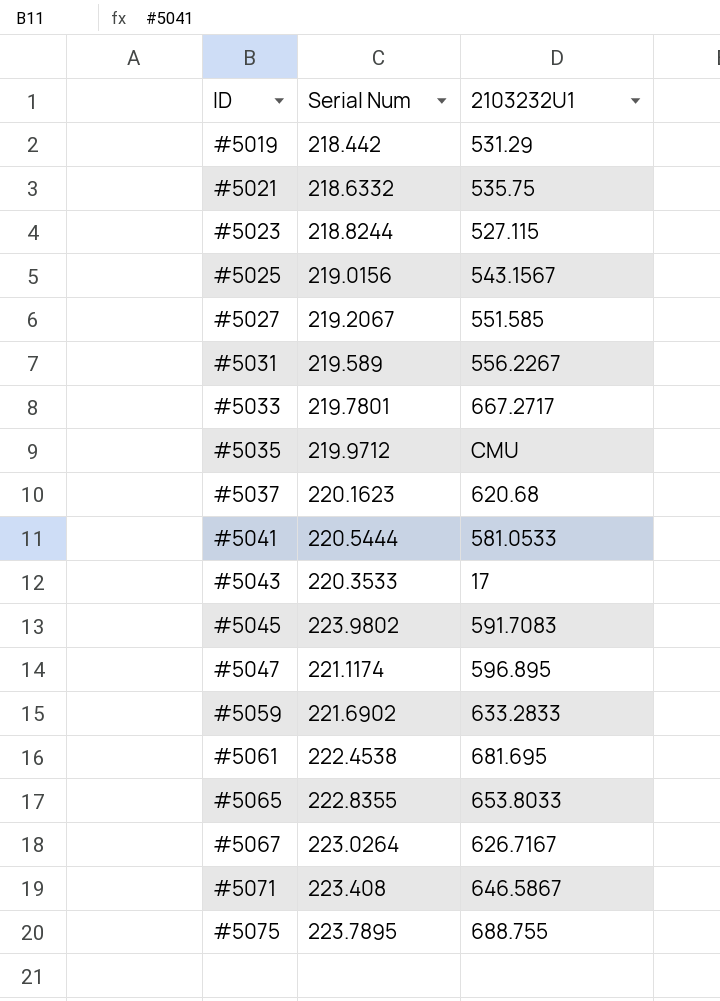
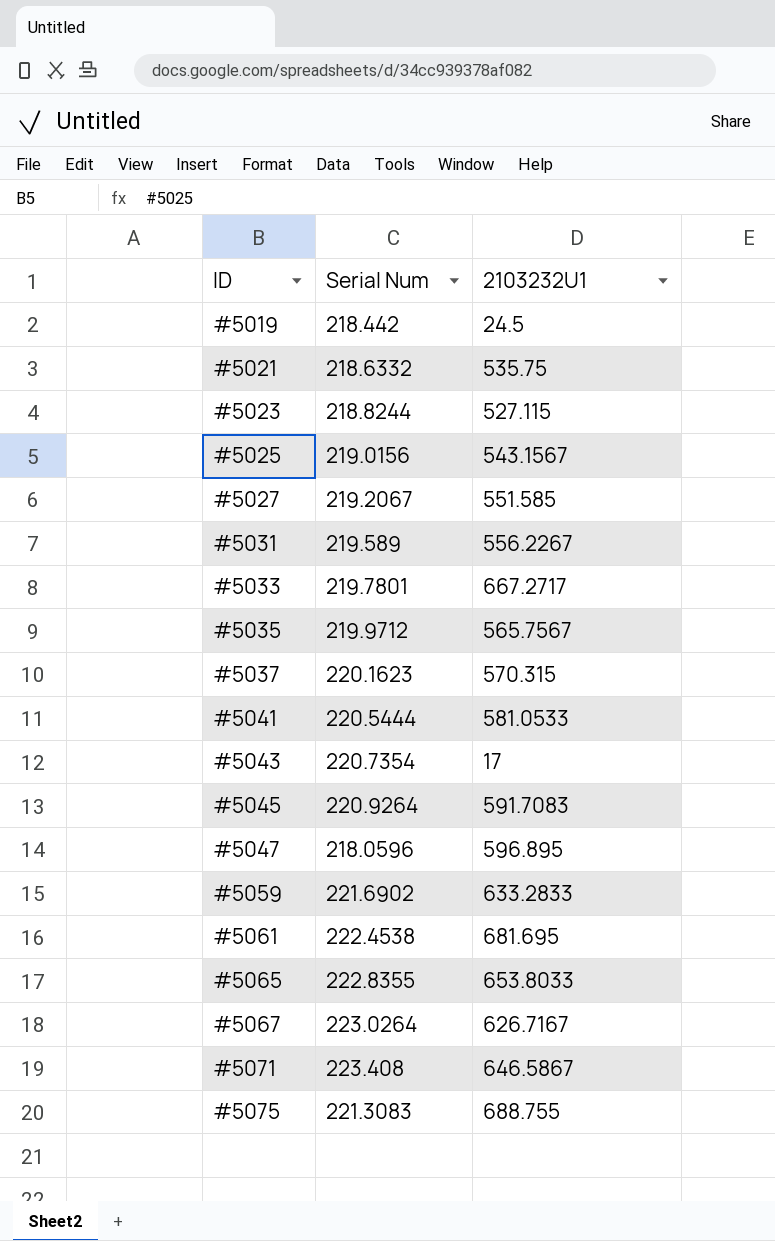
#5019 | 2103232U1: 531.29 -> 24.5
#5035 | 2103232U1: CMU -> 565.7567
#5037 | 2103232U1: 620.68 -> 570.315
#5043 | Serial Num: 220.3533 -> 220.7354
#5045 | Serial Num: 223.9802 -> 220.9264
#5047 | Serial Num: 221.1174 -> 218.0596
#5075 | Serial Num: 223.7895 -> 221.3083

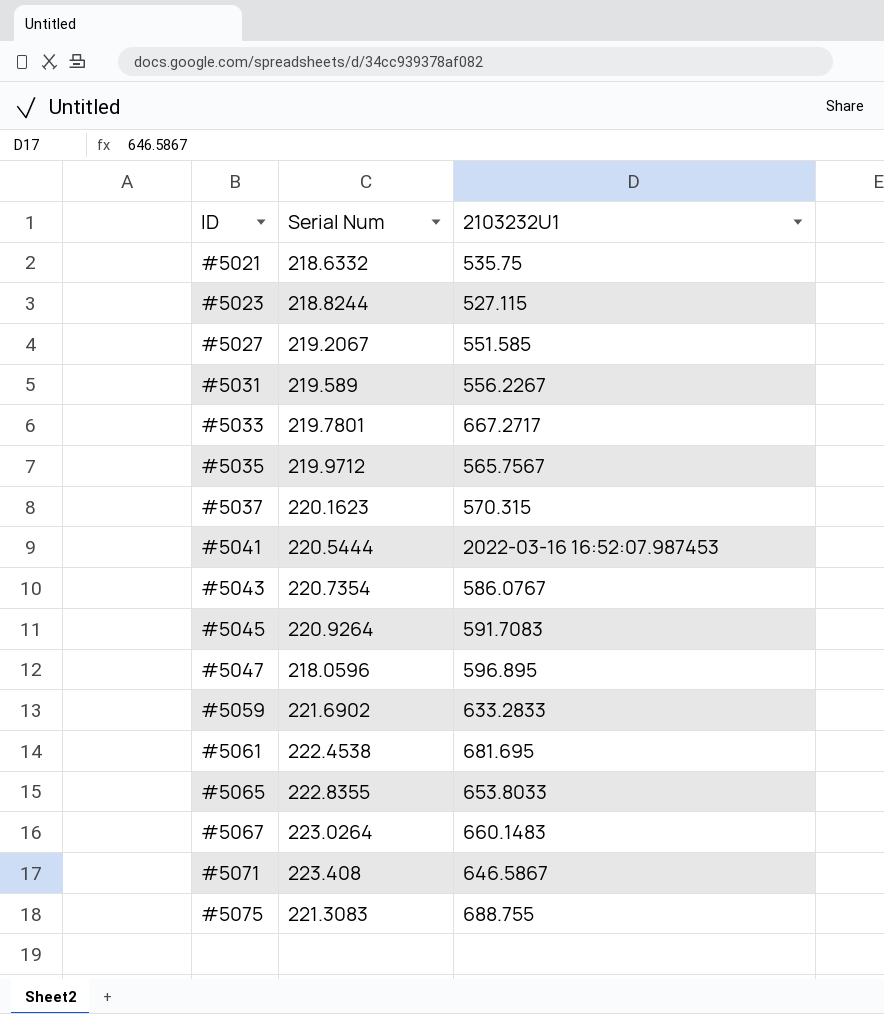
row #5019: 218.442 | 24.5 -> none
row #5025: 219.0156 | 543.1567 -> none
#5041 | 2103232U1: 581.0533 -> 2022-03-16 16:52:07.987453
#5043 | 2103232U1: 17 -> 586.0767
#5067 | 2103232U1: 626.7167 -> 660.1483

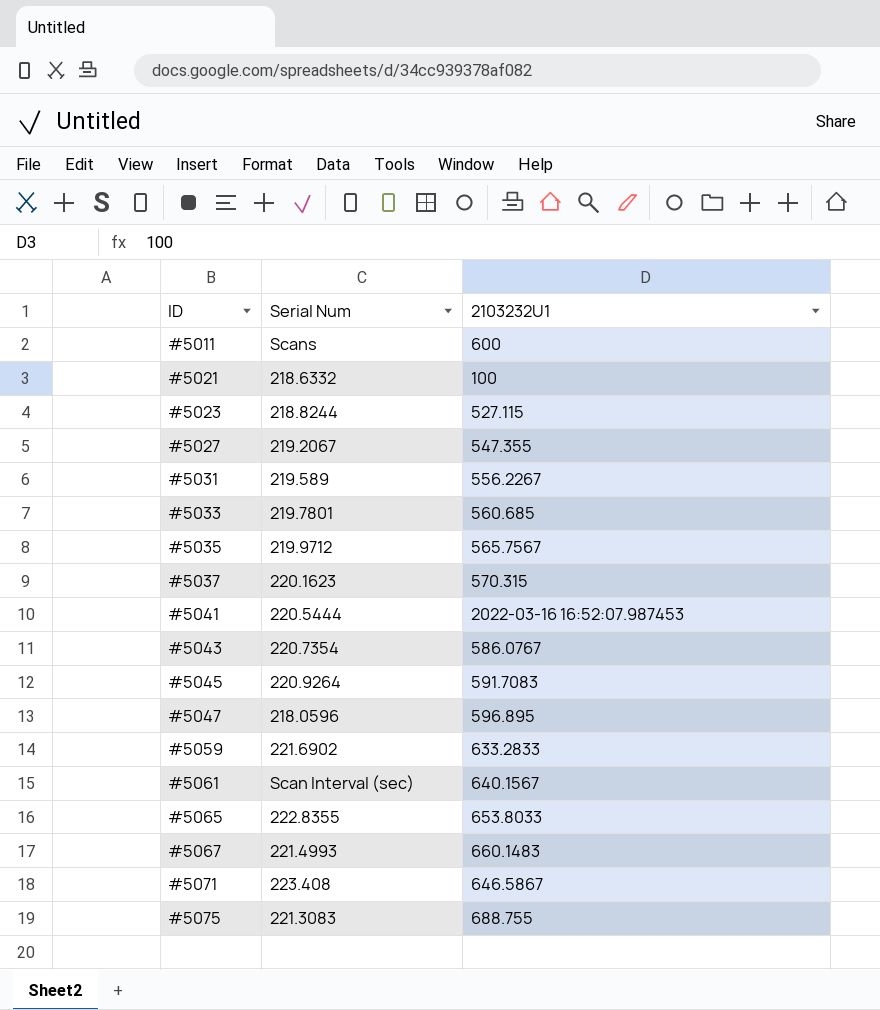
row #5011: none -> Scans | 600
#5021 | 2103232U1: 535.75 -> 100
#5027 | 2103232U1: 551.585 -> 547.355
#5033 | 2103232U1: 667.2717 -> 560.685
#5061 | Serial Num: 222.4538 -> Scan Interval (sec)
#5061 | 2103232U1: 681.695 -> 640.1567
#5067 | Serial Num: 223.0264 -> 221.4993

